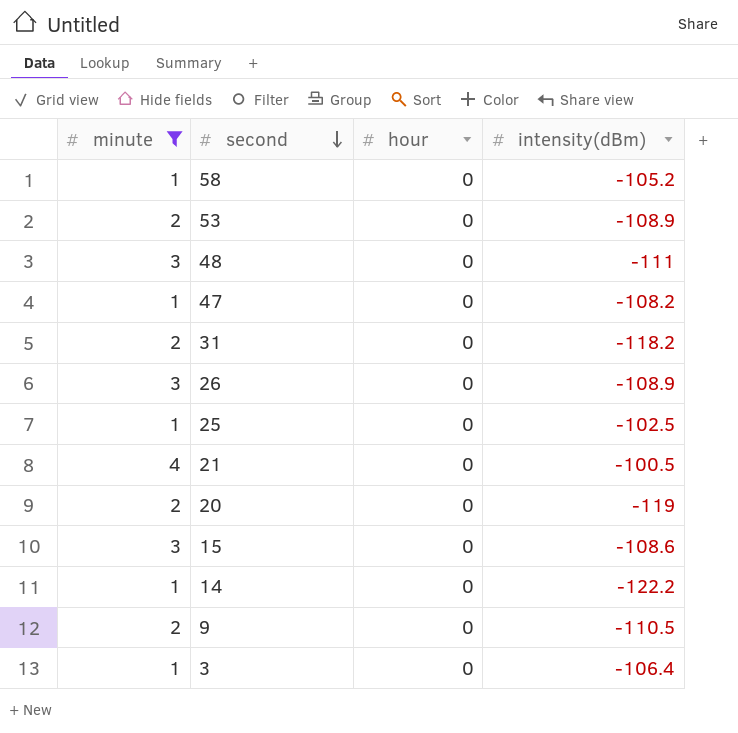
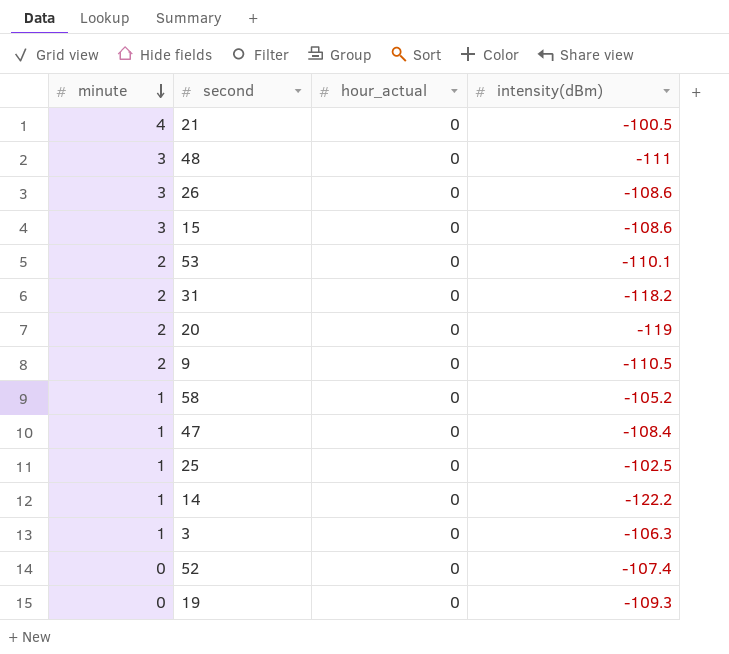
filter: minute != 0 -> none
row order: second descending -> minute descending
column name: hour -> hour_actual
26 | intensity(dBm): -108.9 -> -108.6
53 | intensity(dBm): -108.9 -> -110.1
47 | intensity(dBm): -108.2 -> -108.4
3 | intensity(dBm): -106.4 -> -106.3

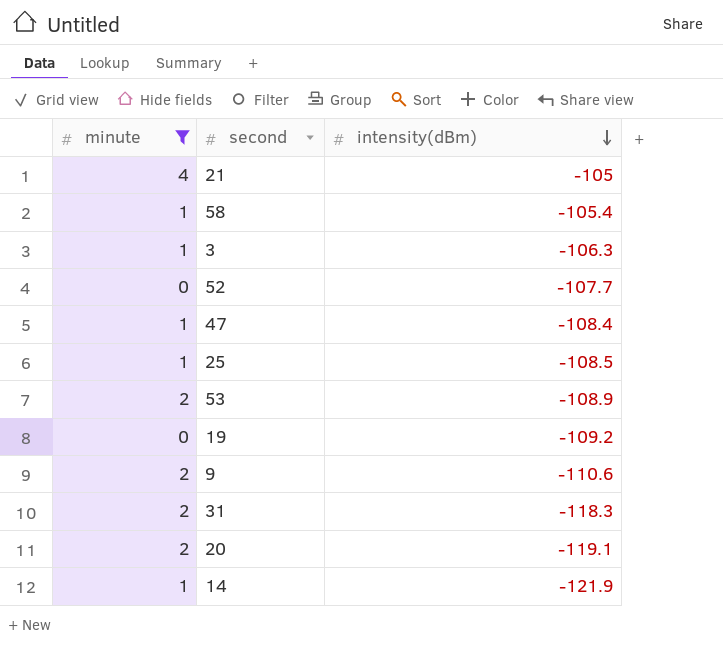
filter: none -> minute != 3
row order: minute descending -> intensity(dBm) descending
column hour_actual | position: 3 -> none
21 | intensity(dBm): -100.5 -> -105
58 | intensity(dBm): -105.2 -> -105.4
52 | intensity(dBm): -107.4 -> -107.7
25 | intensity(dBm): -102.5 -> -108.5
53 | intensity(dBm): -110.1 -> -108.9
19 | intensity(dBm): -109.3 -> -109.2
9 | intensity(dBm): -110.5 -> -110.6
31 | intensity(dBm): -118.2 -> -118.3
20 | intensity(dBm): -119 -> -119.1
14 | intensity(dBm): -122.2 -> -121.9

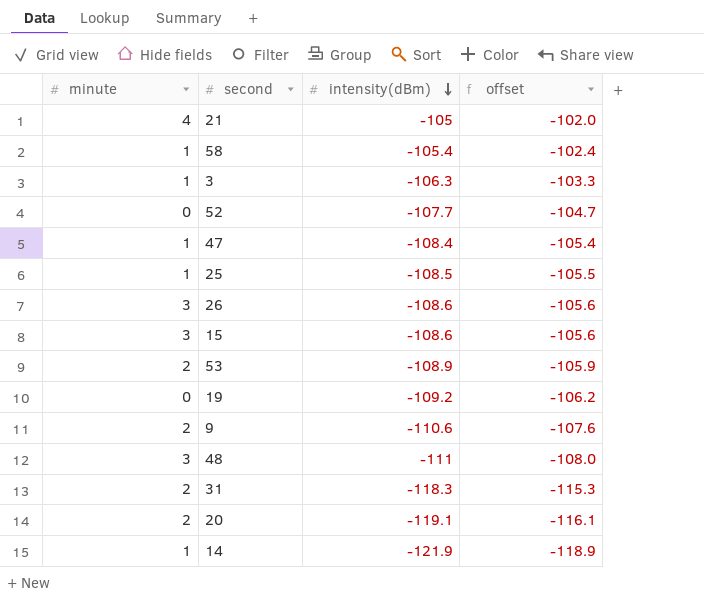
filter: minute != 3 -> none
column offset | formula: none -> [intensity(dBm)] + 3

